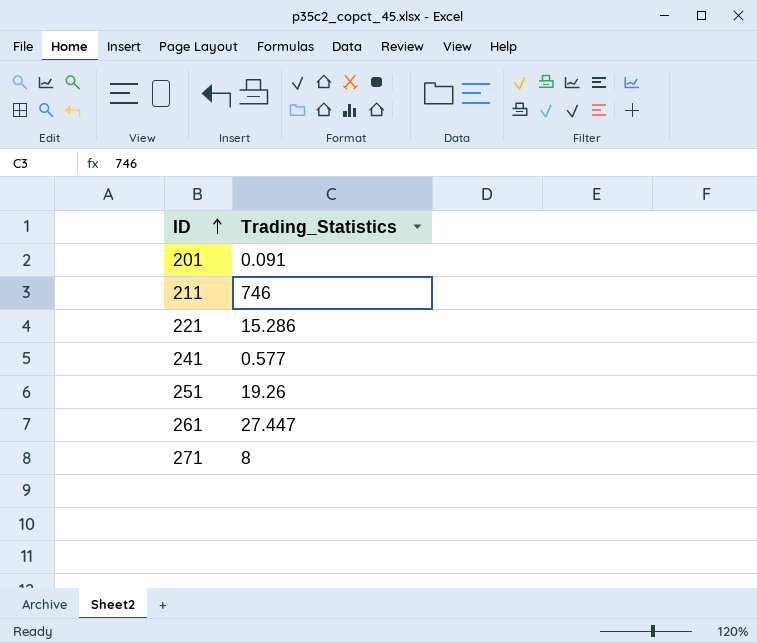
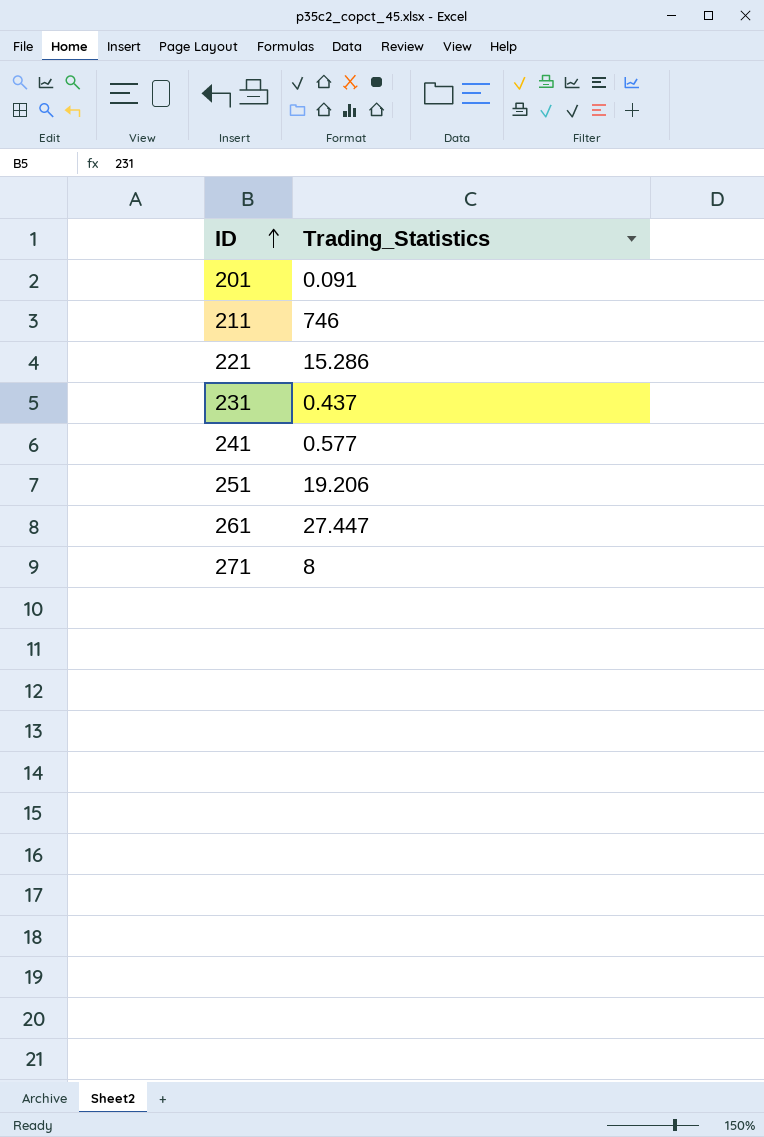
row 231: none -> 0.437
251 | Trading_Statistics: 19.26 -> 19.206

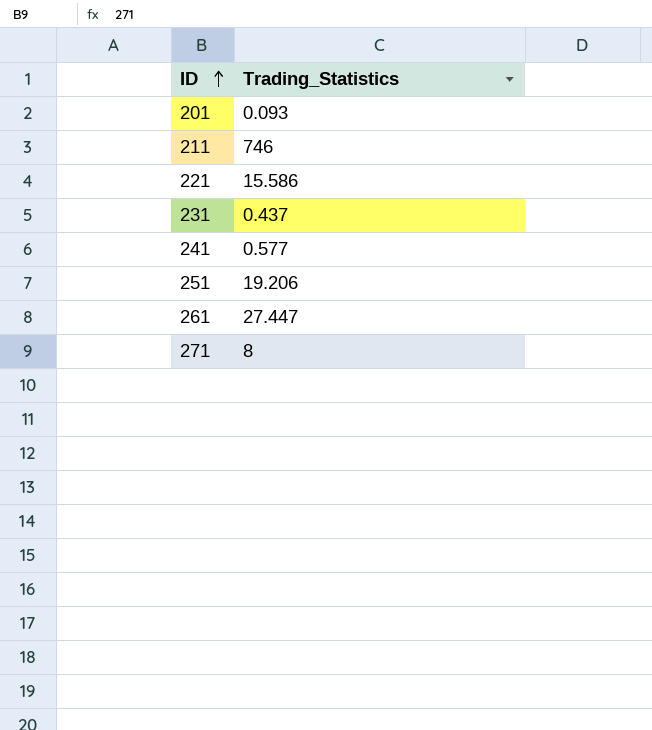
201 | Trading_Statistics: 0.091 -> 0.093
221 | Trading_Statistics: 15.286 -> 15.586

